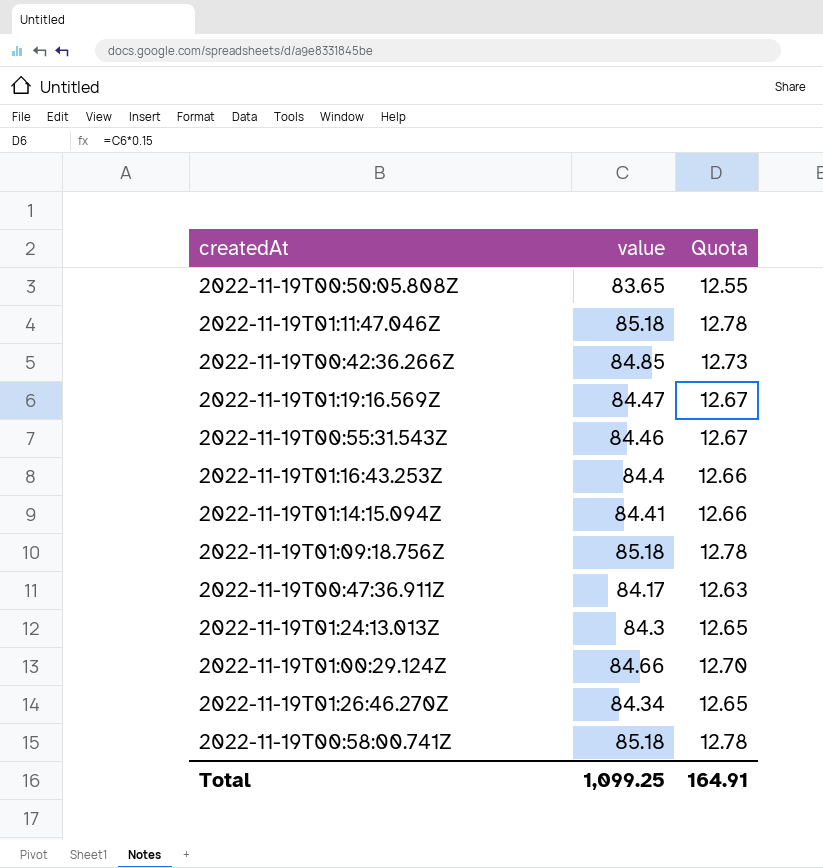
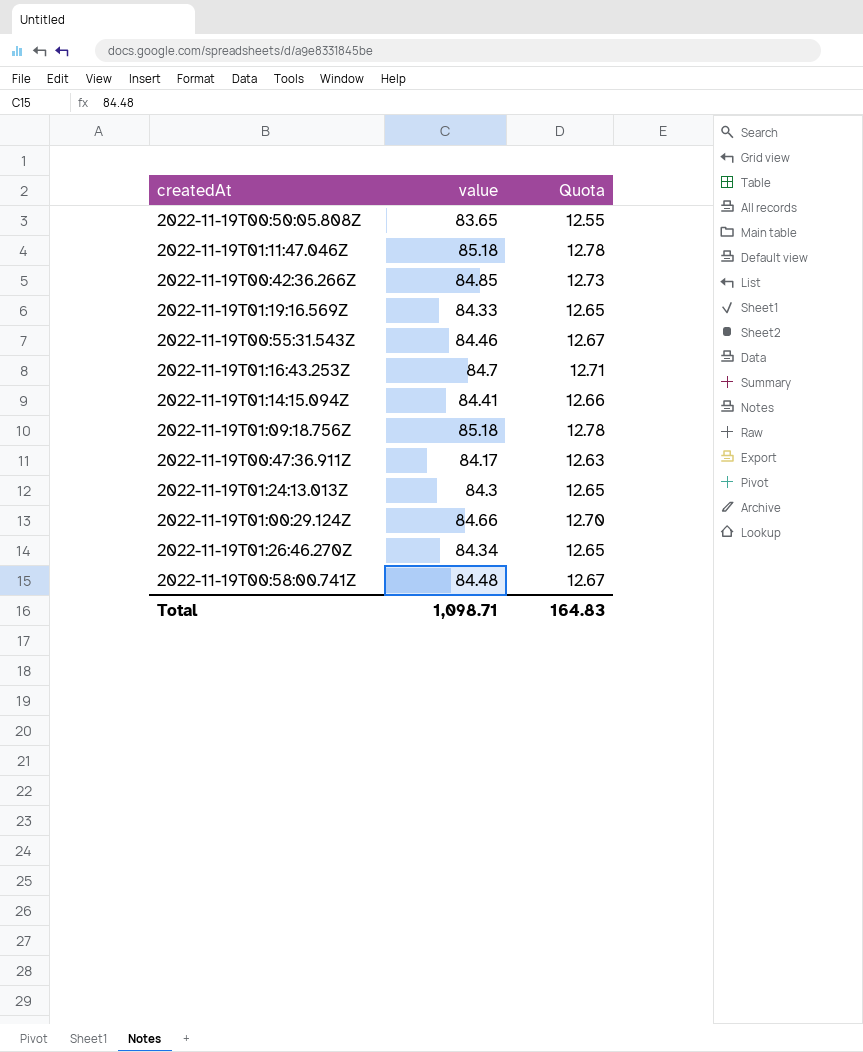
2022-11-19T01:19:16.569Z | value: 84.47 -> 84.33
2022-11-19T01:19:16.569Z | Quota: 12.67 -> 12.65
2022-11-19T01:16:43.253Z | value: 84.4 -> 84.7
2022-11-19T01:16:43.253Z | Quota: 12.66 -> 12.71
2022-11-19T00:58:00.741Z | value: 85.18 -> 84.48
2022-11-19T00:58:00.741Z | Quota: 12.78 -> 12.67
Total | value: 1,099.25 -> 1,098.71
Total | Quota: 164.91 -> 164.83

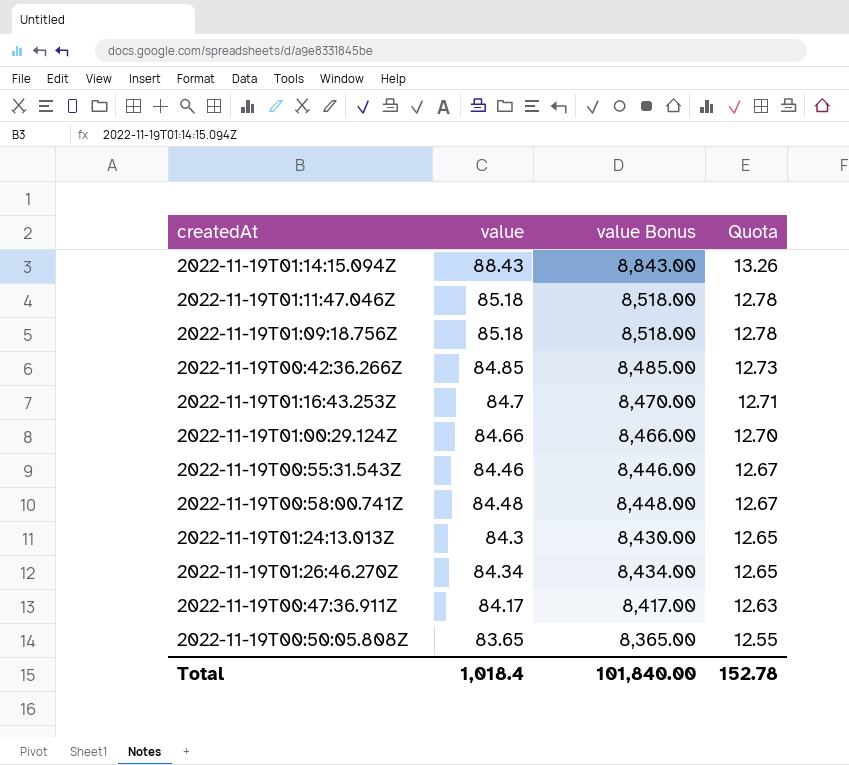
row order: none -> Quota descending
column value Bonus | formula: none -> [value] * 100
row 2022-11-19T01:19:16.569Z: 84.33 | 12.65 -> none
2022-11-19T01:14:15.094Z | value: 84.41 -> 88.43
2022-11-19T01:14:15.094Z | Quota: 12.66 -> 13.26
Total | value: 1,098.71 -> 1,018.4
Total | Quota: 164.83 -> 152.78

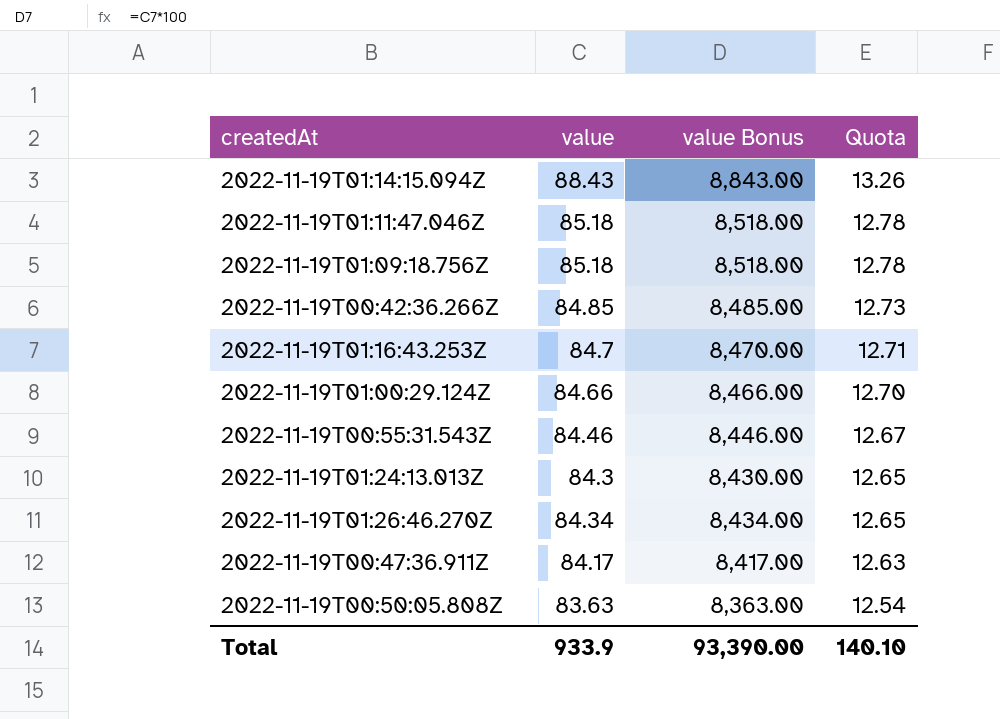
row 2022-11-19T00:58:00.741Z: 84.48 | 8,448.00 | 12.67 -> none
2022-11-19T00:50:05.808Z | value: 83.65 -> 83.63
2022-11-19T00:50:05.808Z | value Bonus: 8,365.00 -> 8,363.00
2022-11-19T00:50:05.808Z | Quota: 12.55 -> 12.54
Total | value: 1,018.4 -> 933.9
Total | value Bonus: 101,840.00 -> 93,390.00
Total | Quota: 152.78 -> 140.10

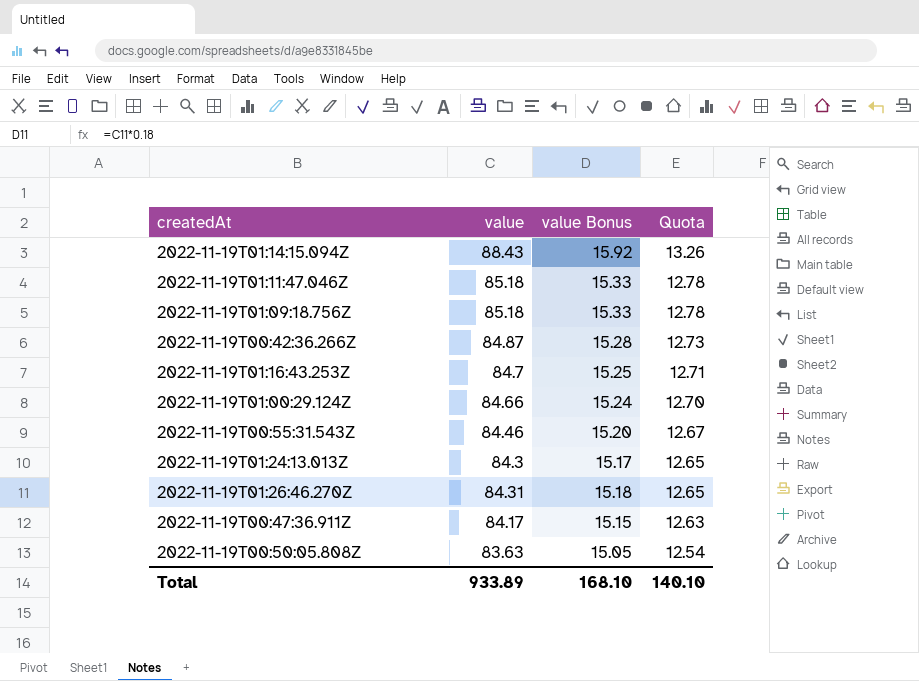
column value Bonus | formula: [value] * 100 -> [value] * 0.18
2022-11-19T00:42:36.266Z | value: 84.85 -> 84.87
2022-11-19T01:26:46.270Z | value: 84.34 -> 84.31
Total | value: 933.9 -> 933.89
Total | value Bonus: 93,390.00 -> 168.10

